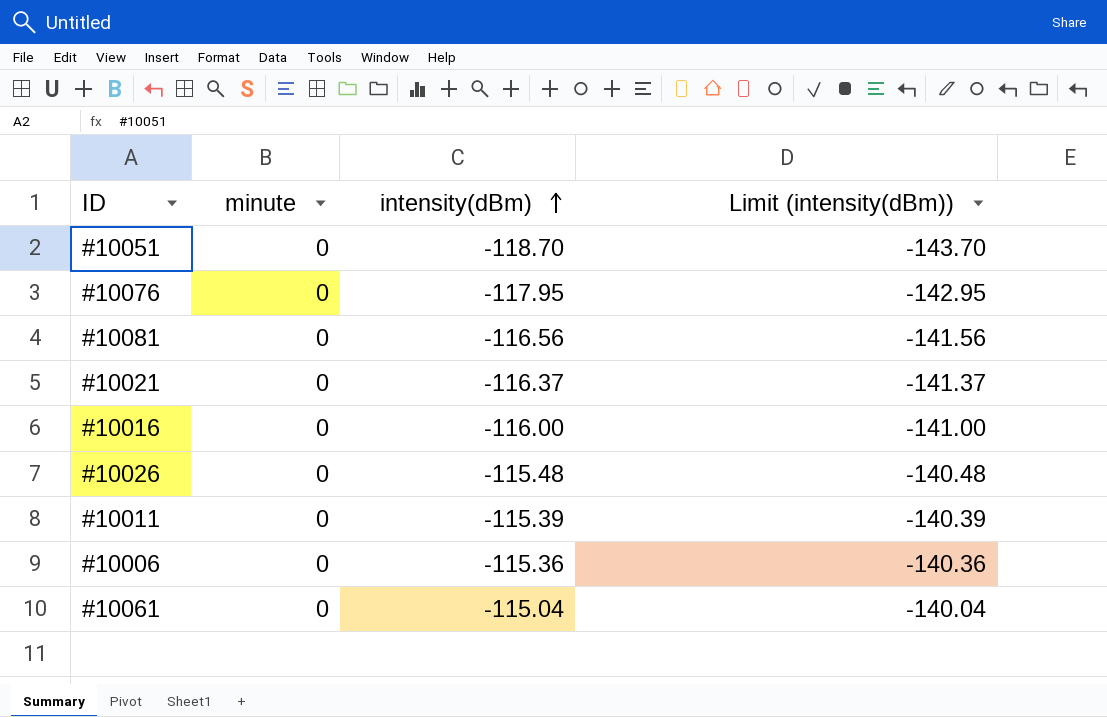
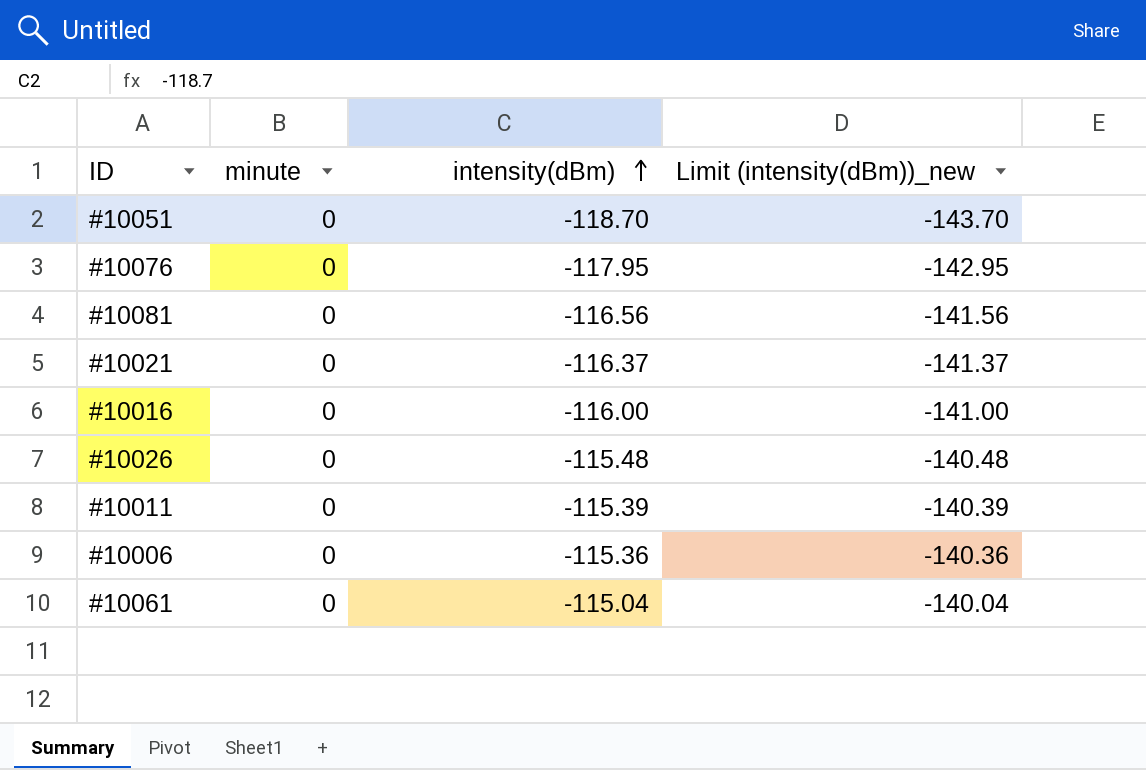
column name: Limit (intensity(dBm)) -> Limit (intensity(dBm))_new

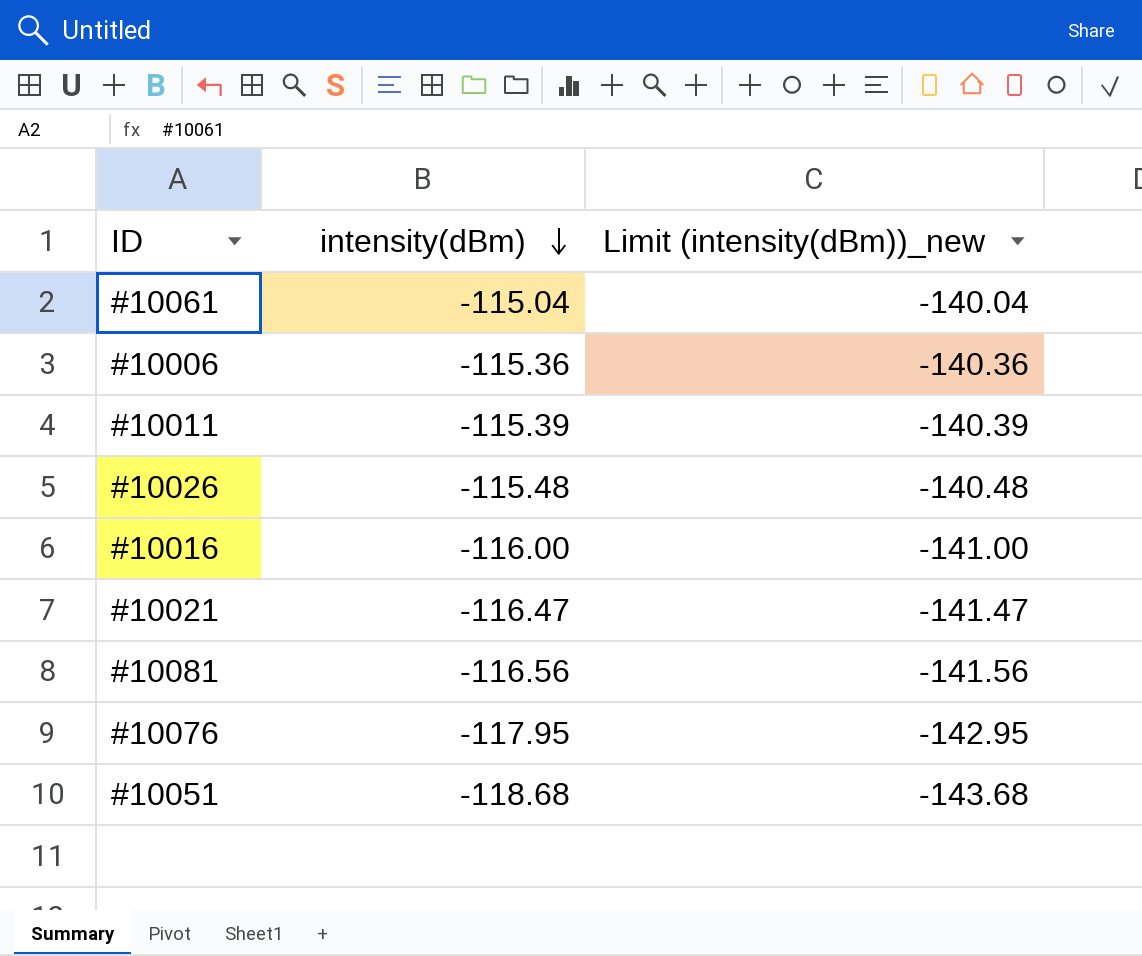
row order: intensity(dBm) ascending -> intensity(dBm) descending
column minute | position: 2 -> none
#10021 | intensity(dBm): -116.37 -> -116.47
#10021 | Limit (intensity(dBm))_new: -141.37 -> -141.47
#10051 | intensity(dBm): -118.70 -> -118.68
#10051 | Limit (intensity(dBm))_new: -143.70 -> -143.68

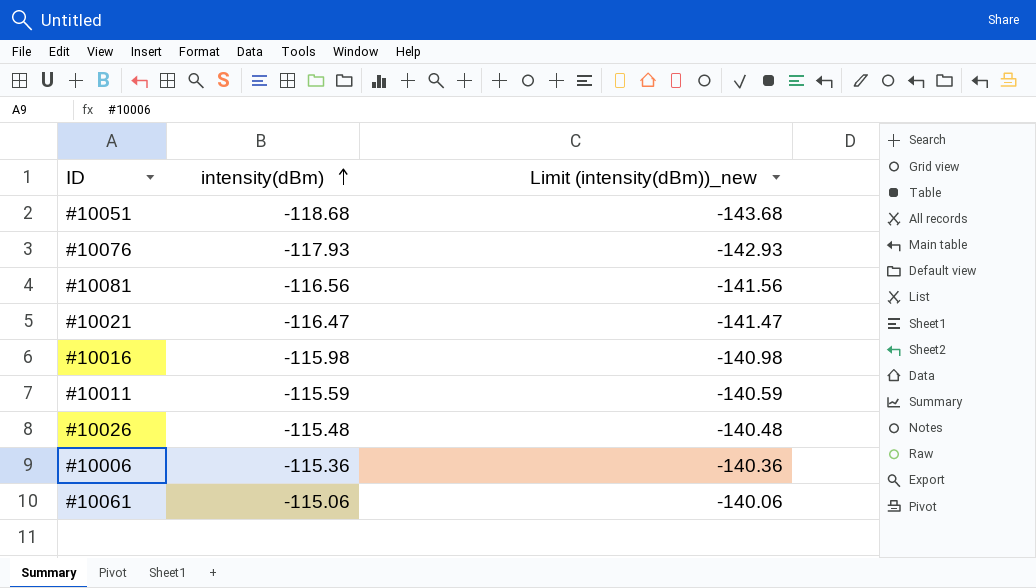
row order: intensity(dBm) descending -> intensity(dBm) ascending
#10076 | intensity(dBm): -117.95 -> -117.93
#10076 | Limit (intensity(dBm))_new: -142.95 -> -142.93
#10016 | intensity(dBm): -116.00 -> -115.98
#10016 | Limit (intensity(dBm))_new: -141.00 -> -140.98
#10011 | intensity(dBm): -115.39 -> -115.59
#10011 | Limit (intensity(dBm))_new: -140.39 -> -140.59
#10061 | intensity(dBm): -115.04 -> -115.06
#10061 | Limit (intensity(dBm))_new: -140.04 -> -140.06

